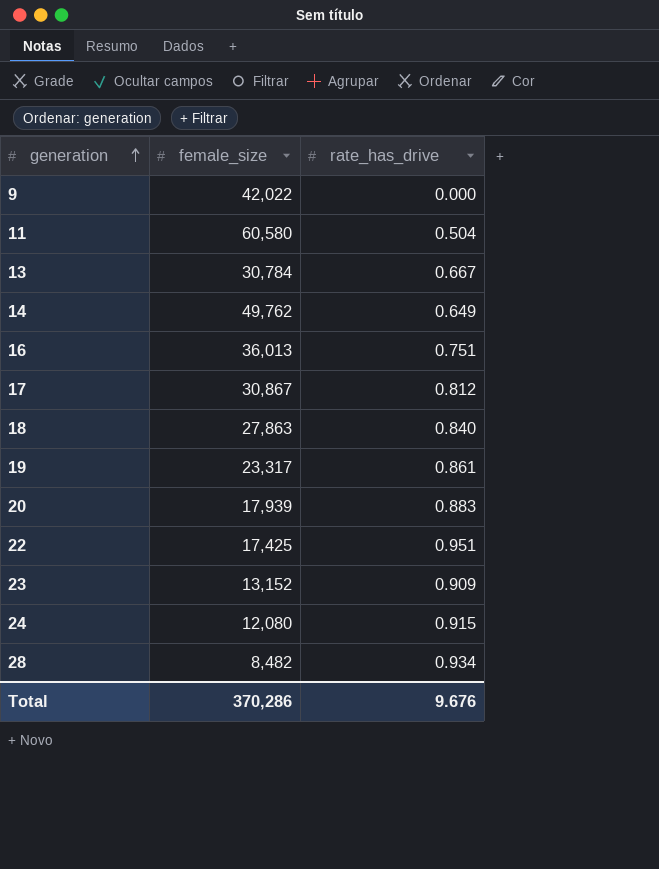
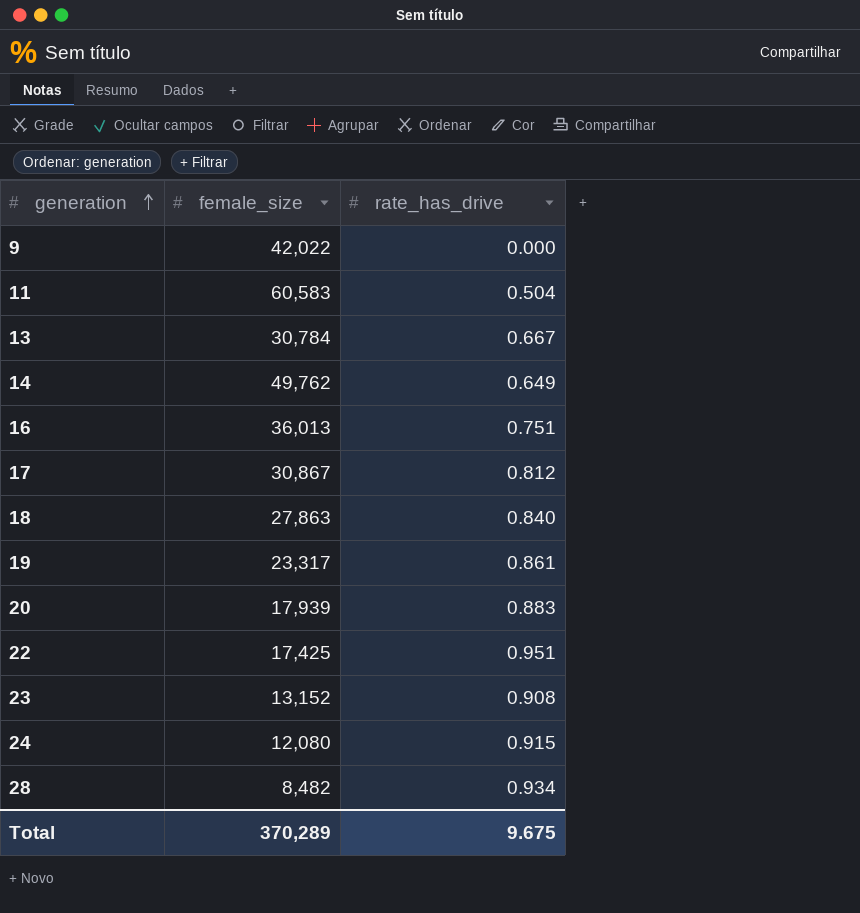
11 | female_size: 60,580 -> 60,583
23 | rate_has_drive: 0.909 -> 0.908
Total | female_size: 370,286 -> 370,289
Total | rate_has_drive: 9.676 -> 9.675

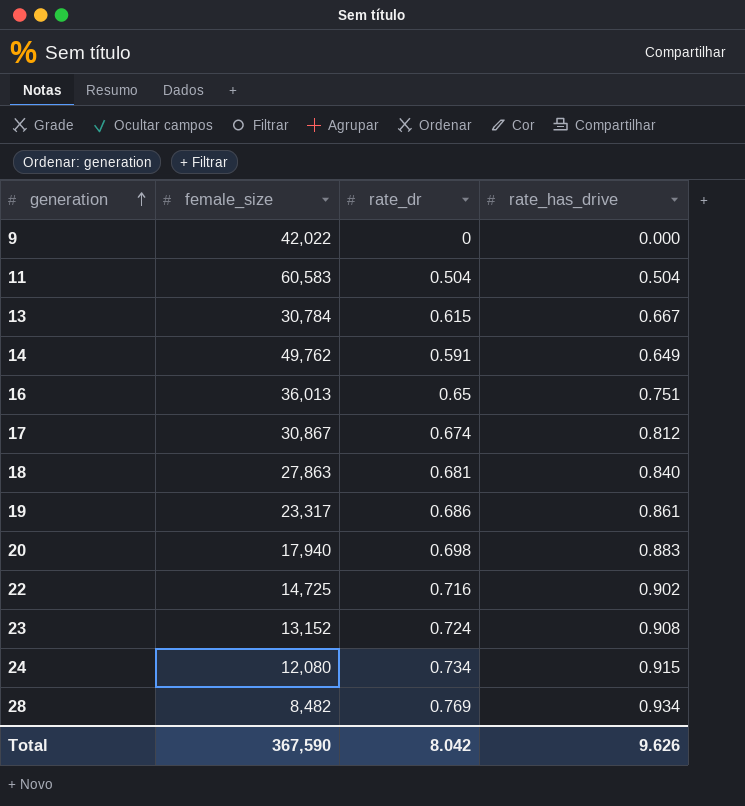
column rate_dr | position: none -> 3
20 | female_size: 17,939 -> 17,940
22 | female_size: 17,425 -> 14,725
22 | rate_has_drive: 0.951 -> 0.902
Total | female_size: 370,289 -> 367,590
Total | rate_has_drive: 9.675 -> 9.626

